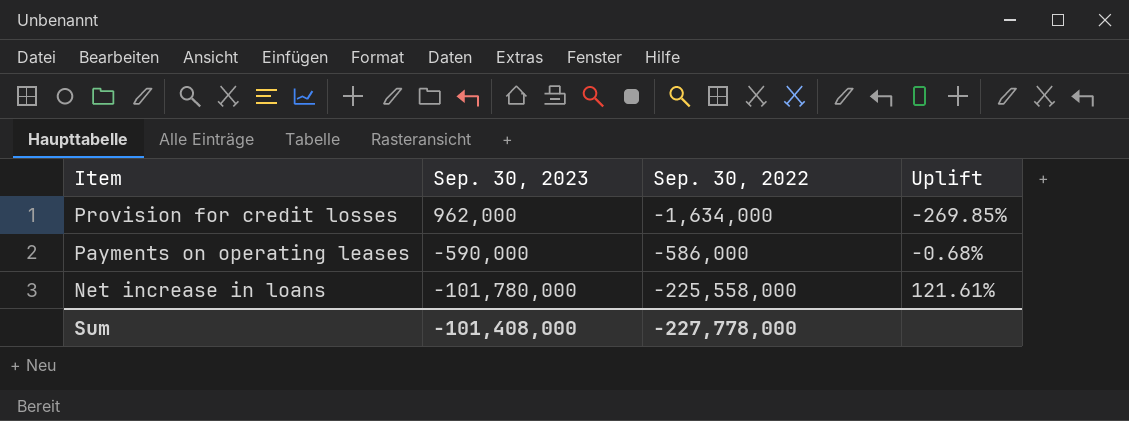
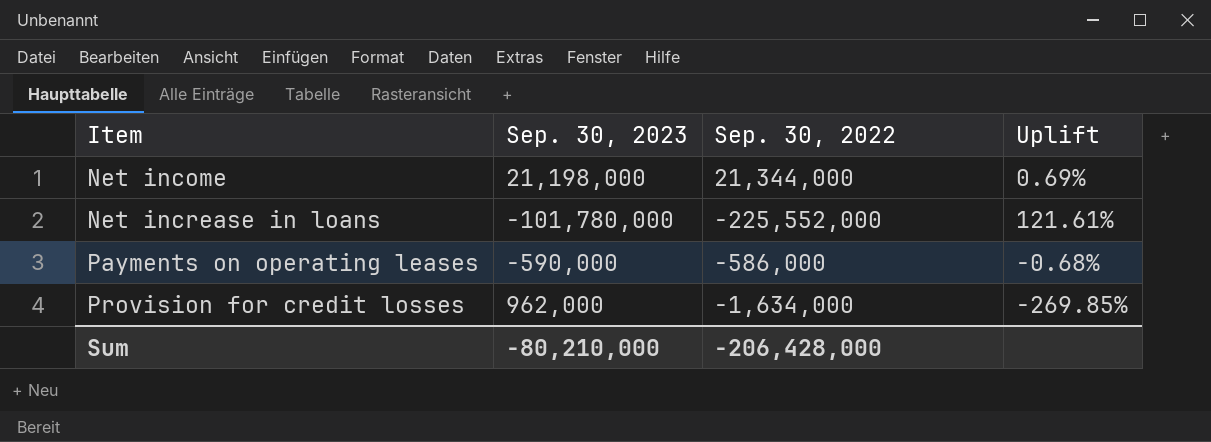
row order: Item descending -> Item ascending
row Net income: none -> 21,198,000 | 21,344,000 | 0.69%
Net increase in loans | Sep. 30, 2022: -225,558,000 -> -225,552,000
Sum | Sep. 30, 2023: -101,408,000 -> -80,210,000
Sum | Sep. 30, 2022: -227,778,000 -> -206,428,000

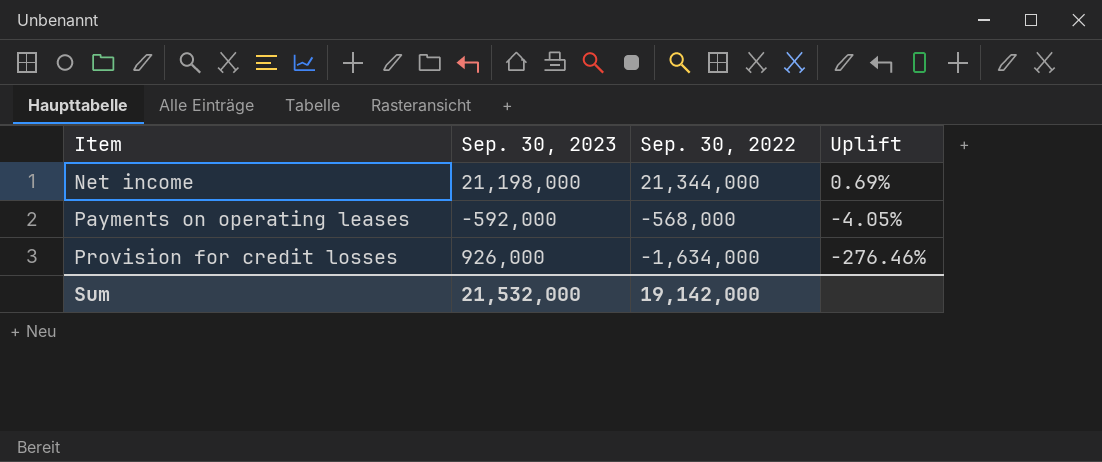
row Net increase in loans: -101,780,000 | -225,552,000 | 121.61% -> none
Payments on operating leases | Sep. 30, 2023: -590,000 -> -592,000
Payments on operating leases | Sep. 30, 2022: -586,000 -> -568,000
Payments on operating leases | Uplift: -0.68% -> -4.05%
Provision for credit losses | Sep. 30, 2023: 962,000 -> 926,000
Provision for credit losses | Uplift: -269.85% -> -276.46%
Sum | Sep. 30, 2023: -80,210,000 -> 21,532,000
Sum | Sep. 30, 2022: -206,428,000 -> 19,142,000

